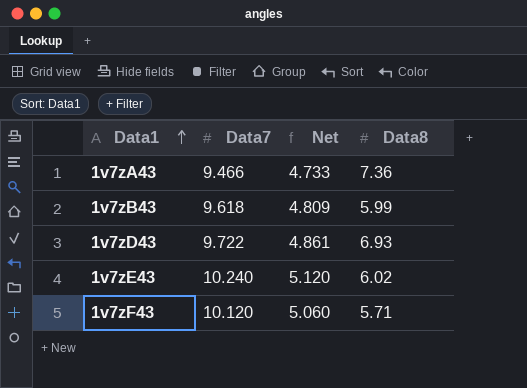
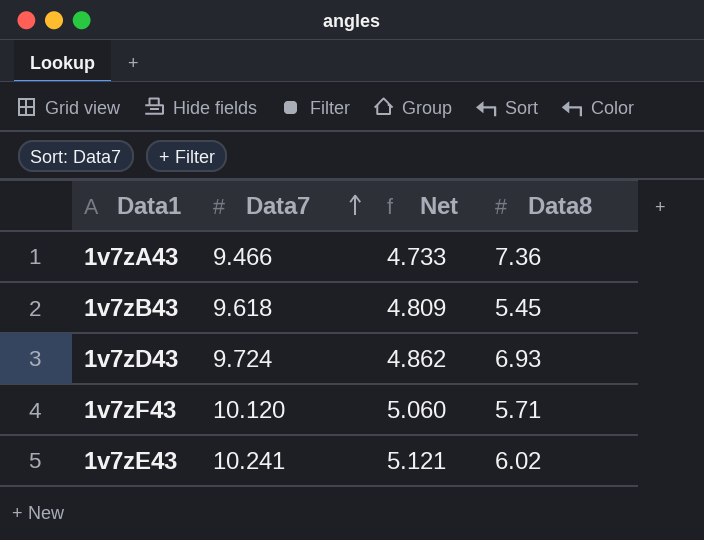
row order: Data1 ascending -> Data7 ascending
1v7zB43 | Data8: 5.99 -> 5.45
1v7zD43 | Data7: 9.722 -> 9.724
1v7zD43 | Net: 4.861 -> 4.862
1v7zE43 | Data7: 10.240 -> 10.241
1v7zE43 | Net: 5.120 -> 5.121

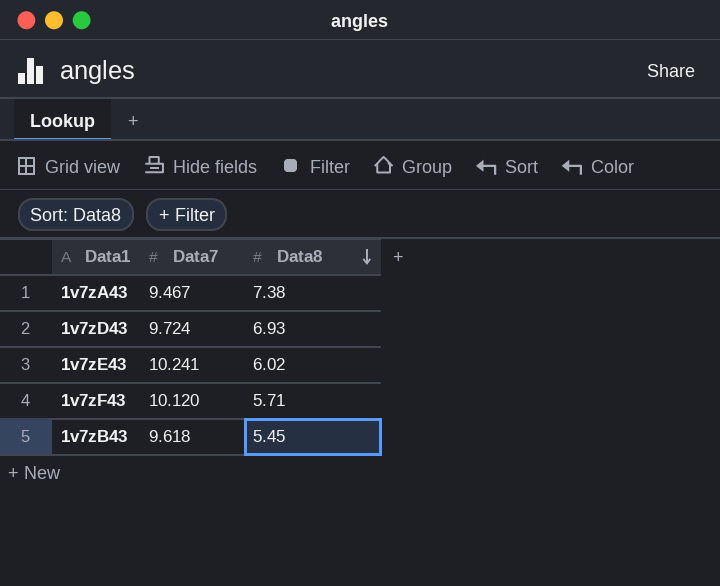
row order: Data7 ascending -> Data8 descending
column Net | formula: [Data7] * 0.5 -> none
1v7zA43 | Data7: 9.466 -> 9.467
1v7zA43 | Data8: 7.36 -> 7.38

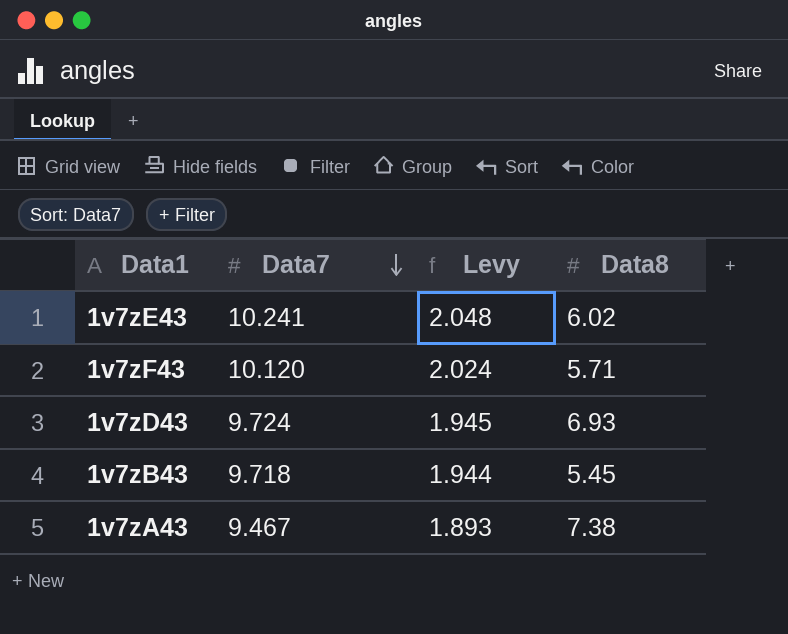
row order: Data8 descending -> Data7 descending
column Levy | formula: none -> [Data7] * 0.2
1v7zB43 | Data7: 9.618 -> 9.718

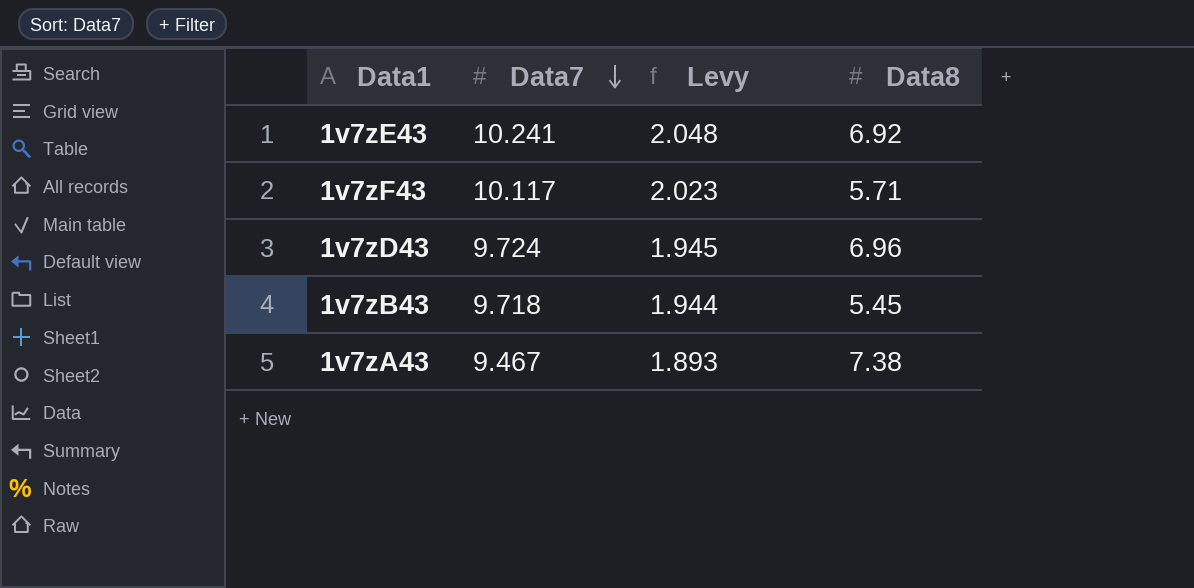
1v7zE43 | Data8: 6.02 -> 6.92
1v7zF43 | Data7: 10.120 -> 10.117
1v7zF43 | Levy: 2.024 -> 2.023
1v7zD43 | Data8: 6.93 -> 6.96

